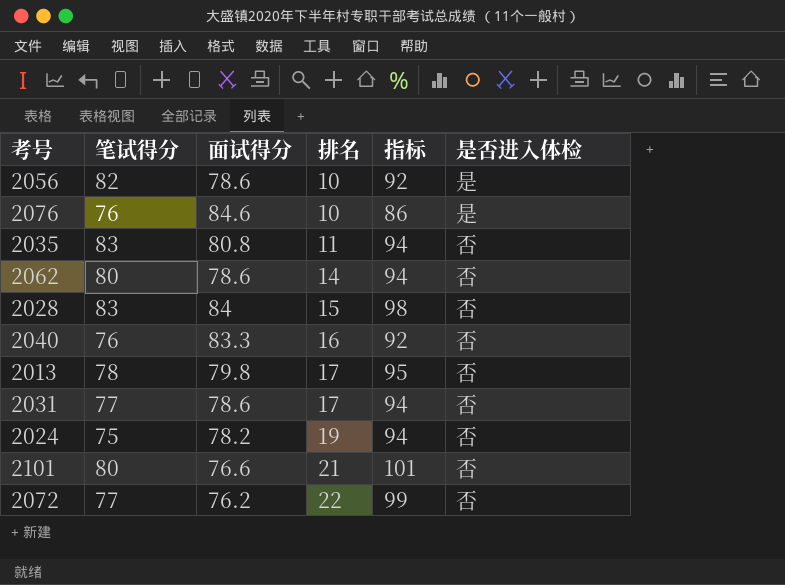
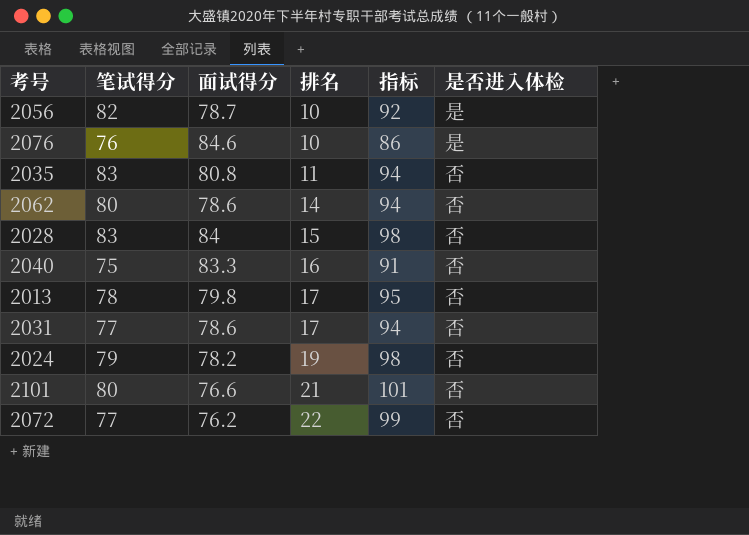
2056 | 面试得分: 78.6 -> 78.7
2040 | 笔试得分: 76 -> 75
2040 | 指标: 92 -> 91
2024 | 笔试得分: 75 -> 79
2024 | 指标: 94 -> 98

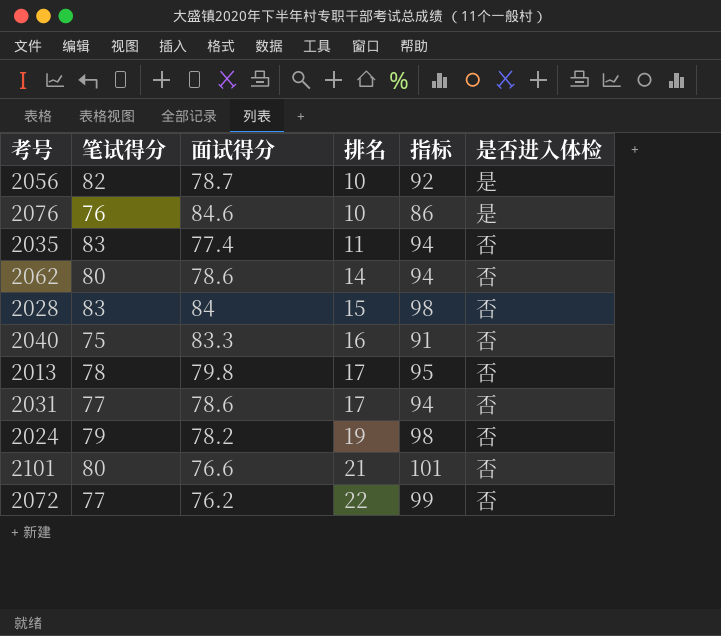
2035 | 面试得分: 80.8 -> 77.4

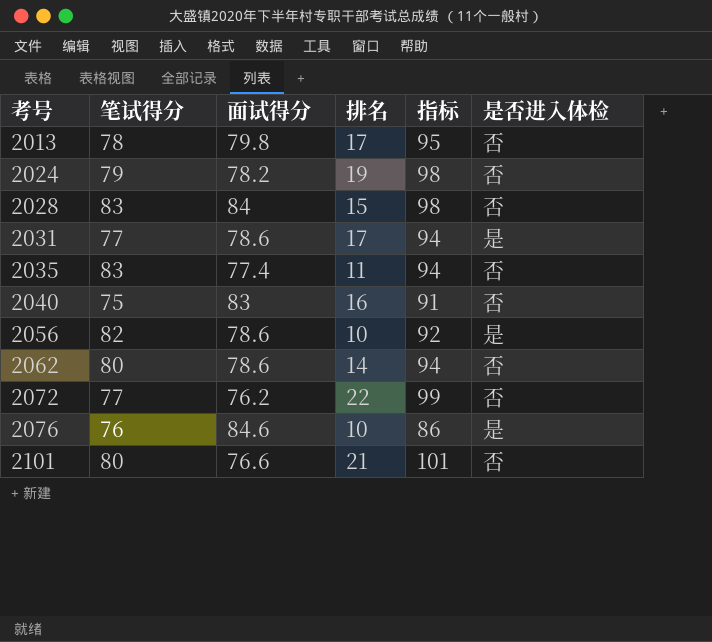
row order: 排名 ascending -> 考号 ascending
2031 | 是否进入体检: 否 -> 是
2040 | 面试得分: 83.3 -> 83
2056 | 面试得分: 78.7 -> 78.6

